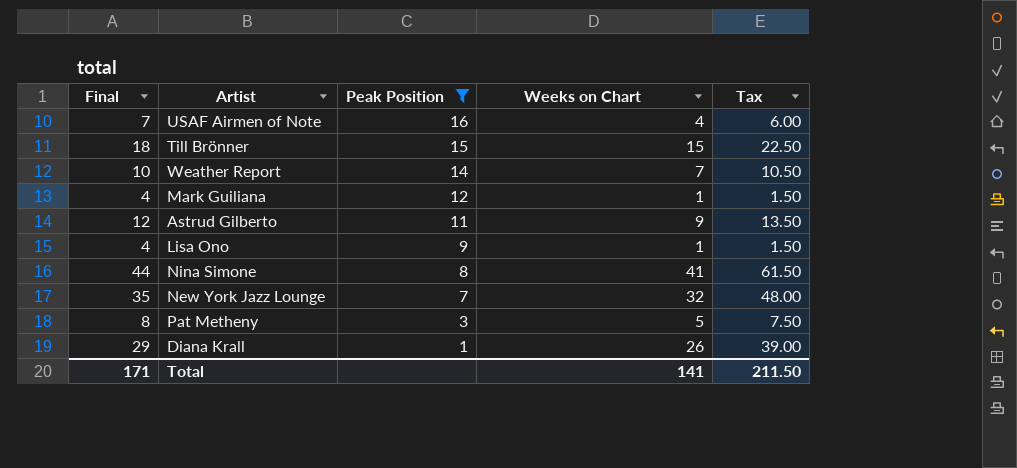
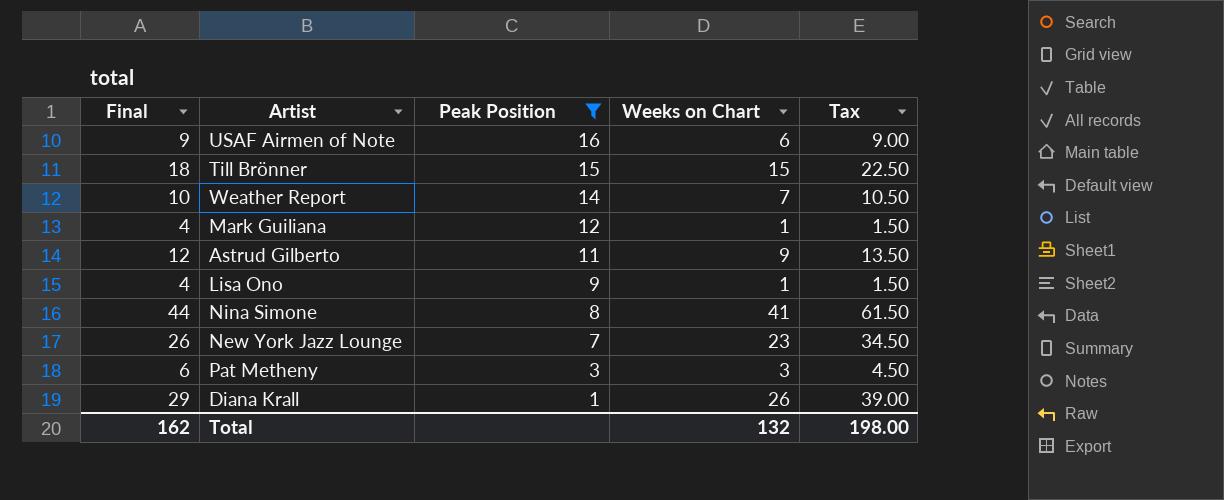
USAF Airmen of Note | Final: 7 -> 9
USAF Airmen of Note | Weeks on Chart: 4 -> 6
USAF Airmen of Note | Tax: 6.00 -> 9.00
New York Jazz Lounge | Final: 35 -> 26
New York Jazz Lounge | Weeks on Chart: 32 -> 23
New York Jazz Lounge | Tax: 48.00 -> 34.50
Pat Metheny | Final: 8 -> 6
Pat Metheny | Weeks on Chart: 5 -> 3
Pat Metheny | Tax: 7.50 -> 4.50
Total | Final: 171 -> 162
Total | Weeks on Chart: 141 -> 132
Total | Tax: 211.50 -> 198.00

